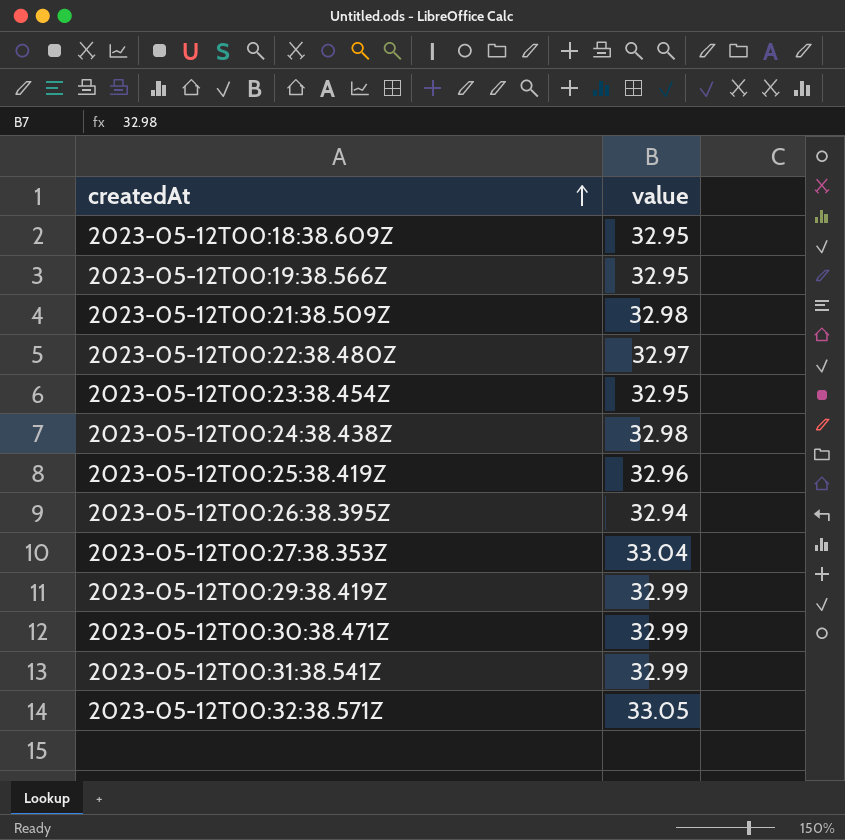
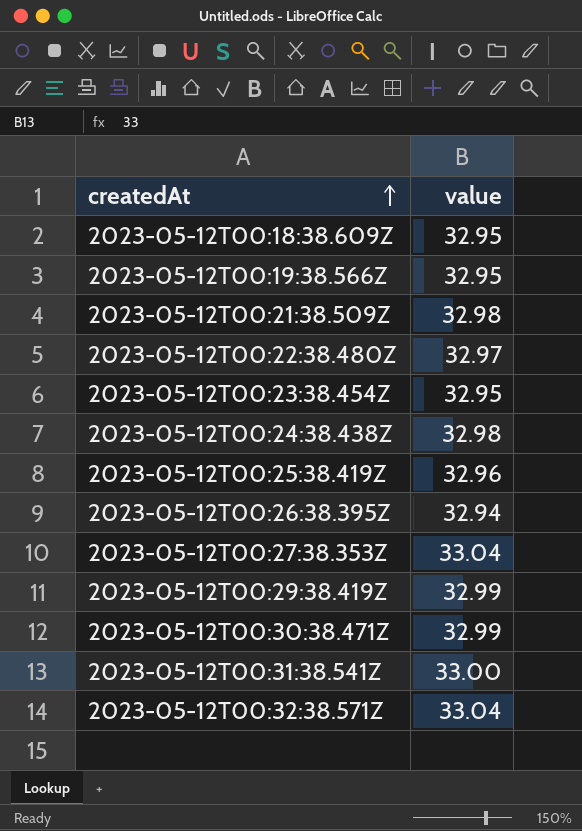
2023-05-12T00:31:38.541Z | value: 32.99 -> 33.00
2023-05-12T00:32:38.571Z | value: 33.05 -> 33.04

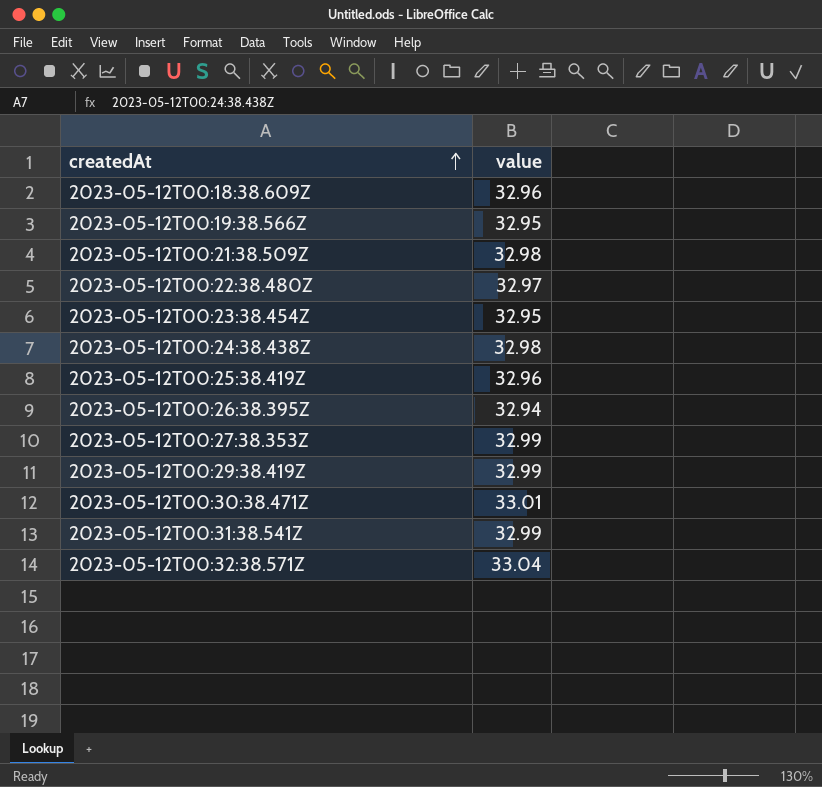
2023-05-12T00:18:38.609Z | value: 32.95 -> 32.96
2023-05-12T00:27:38.353Z | value: 33.04 -> 32.99
2023-05-12T00:30:38.471Z | value: 32.99 -> 33.01
2023-05-12T00:31:38.541Z | value: 33.00 -> 32.99

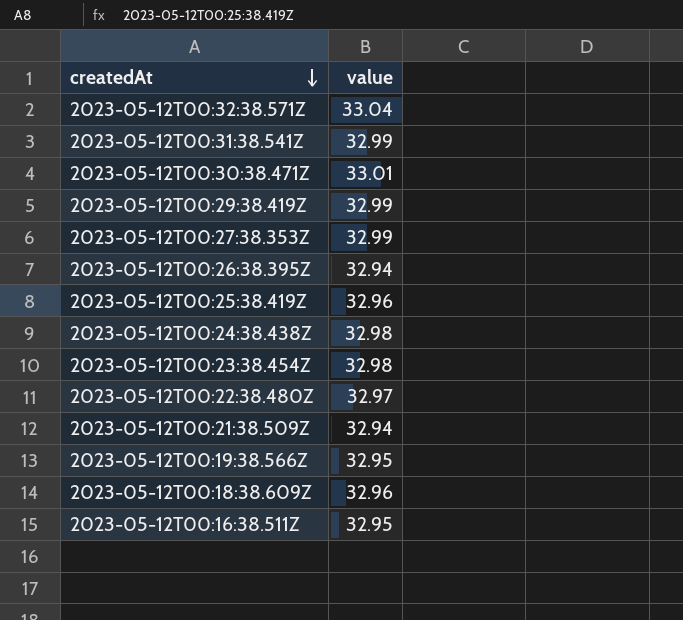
row order: createdAt ascending -> createdAt descending
2023-05-12T00:23:38.454Z | value: 32.95 -> 32.98
2023-05-12T00:21:38.509Z | value: 32.98 -> 32.94
row 2023-05-12T00:16:38.511Z: none -> 32.95

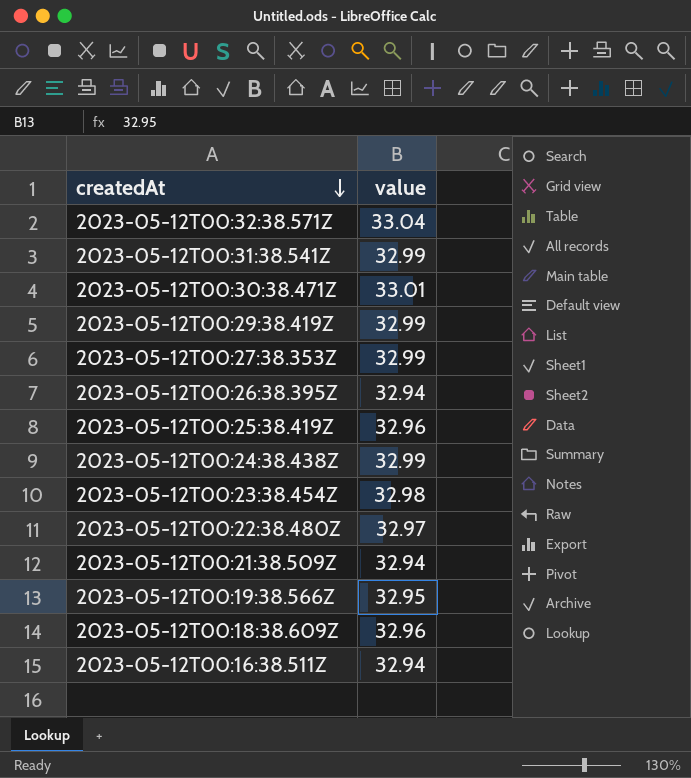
2023-05-12T00:24:38.438Z | value: 32.98 -> 32.99
2023-05-12T00:16:38.511Z | value: 32.95 -> 32.94

